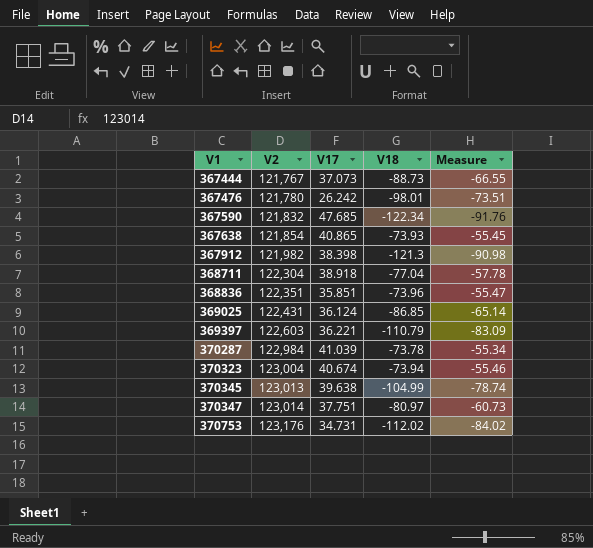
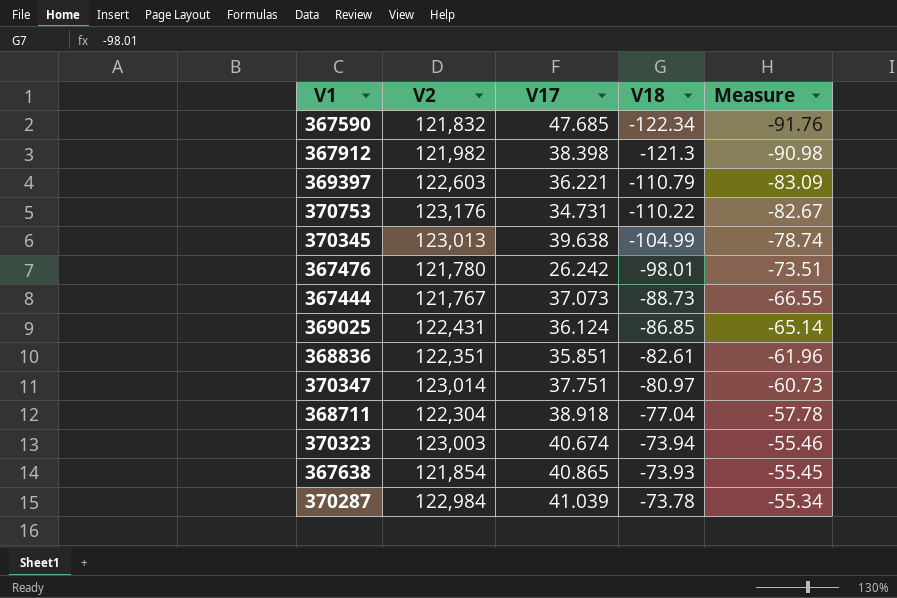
row order: V1 ascending -> V18 ascending
370753 | V18: -112.02 -> -110.22
370753 | Measure: -84.02 -> -82.67
368836 | V18: -73.96 -> -82.61
368836 | Measure: -55.47 -> -61.96
370323 | V2: 123,004 -> 123,003

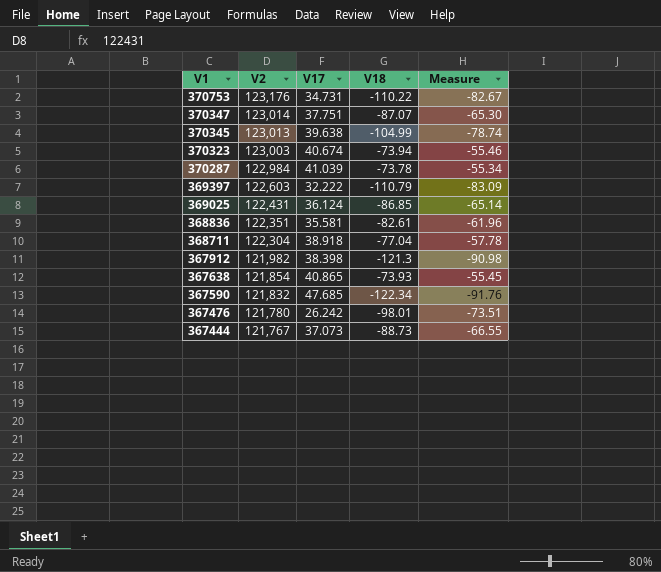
row order: V18 ascending -> V1 descending
370347 | V18: -80.97 -> -87.07
370347 | Measure: -60.73 -> -65.30
369397 | V17: 36.221 -> 32.222
368836 | V17: 35.851 -> 35.581

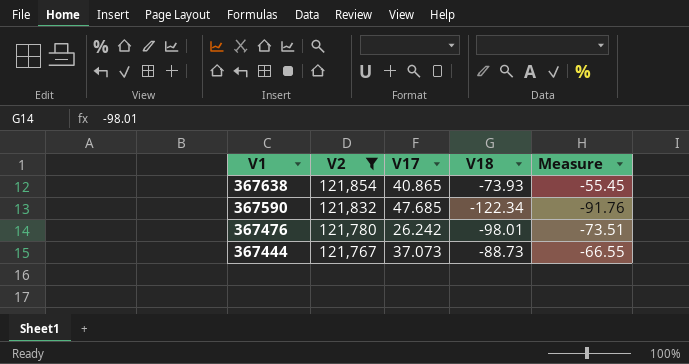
filter: none -> V2 <= 121,854

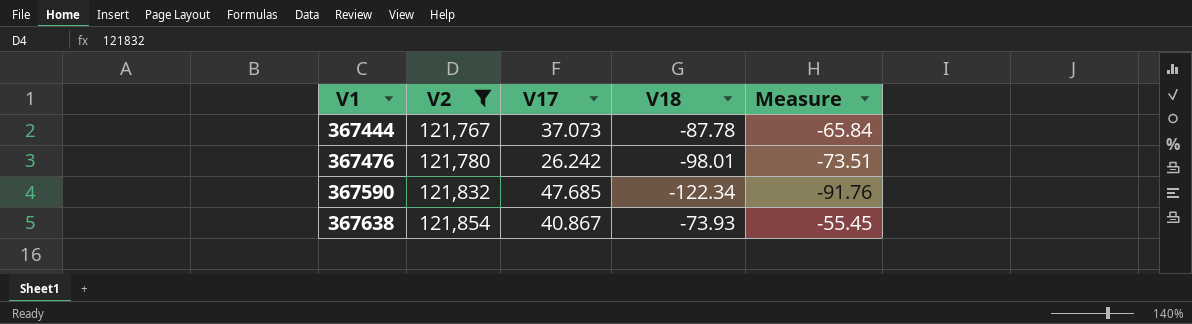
row order: V1 descending -> V1 ascending
367444 | V18: -88.73 -> -87.78
367444 | Measure: -66.55 -> -65.84
367638 | V17: 40.865 -> 40.867

